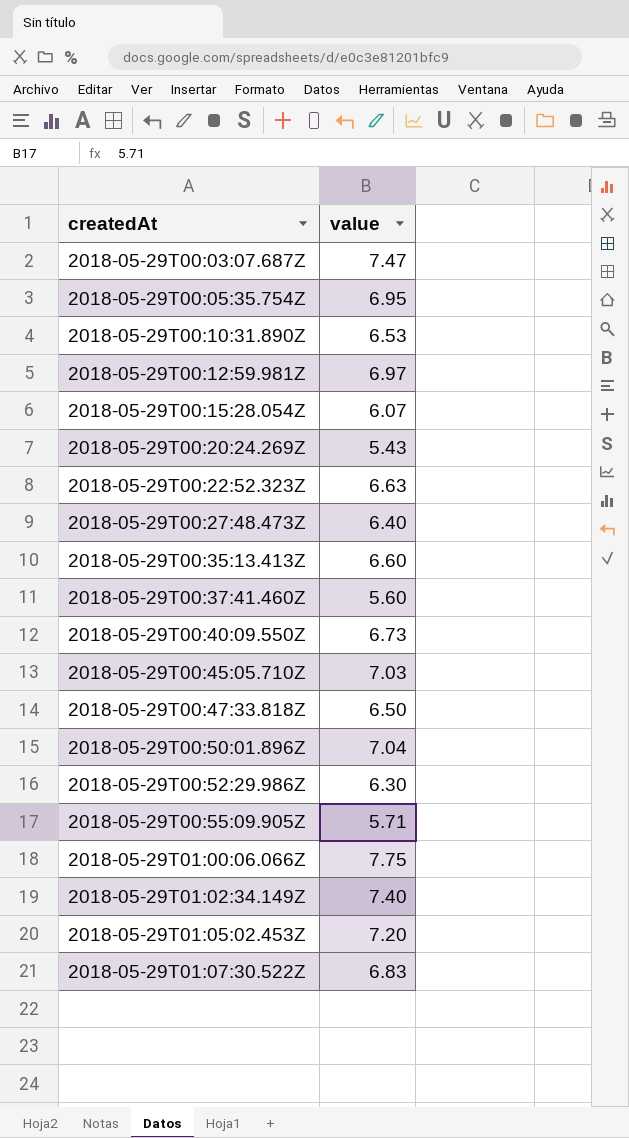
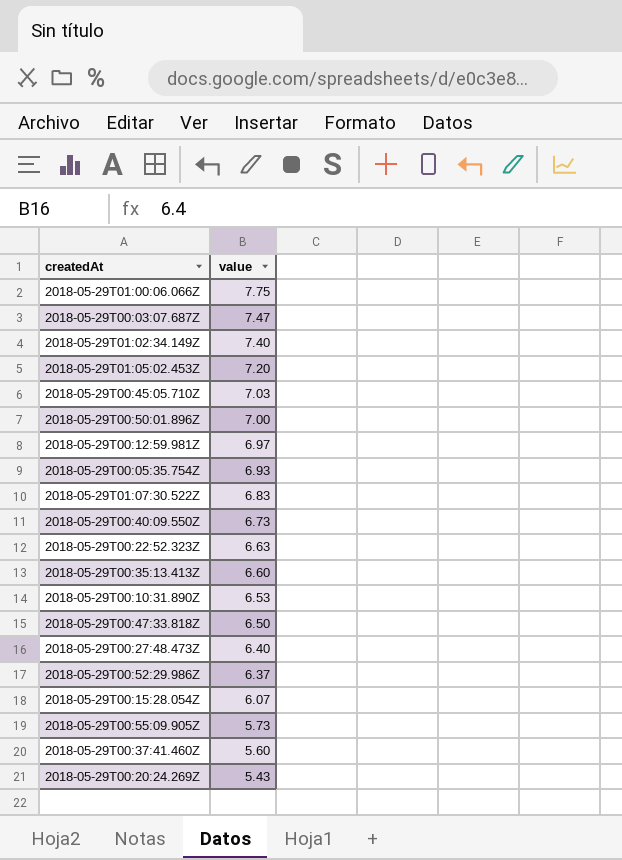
row order: createdAt ascending -> value descending
2018-05-29T00:50:01.896Z | value: 7.04 -> 7.00
2018-05-29T00:05:35.754Z | value: 6.95 -> 6.93
2018-05-29T00:52:29.986Z | value: 6.30 -> 6.37
2018-05-29T00:55:09.905Z | value: 5.71 -> 5.73

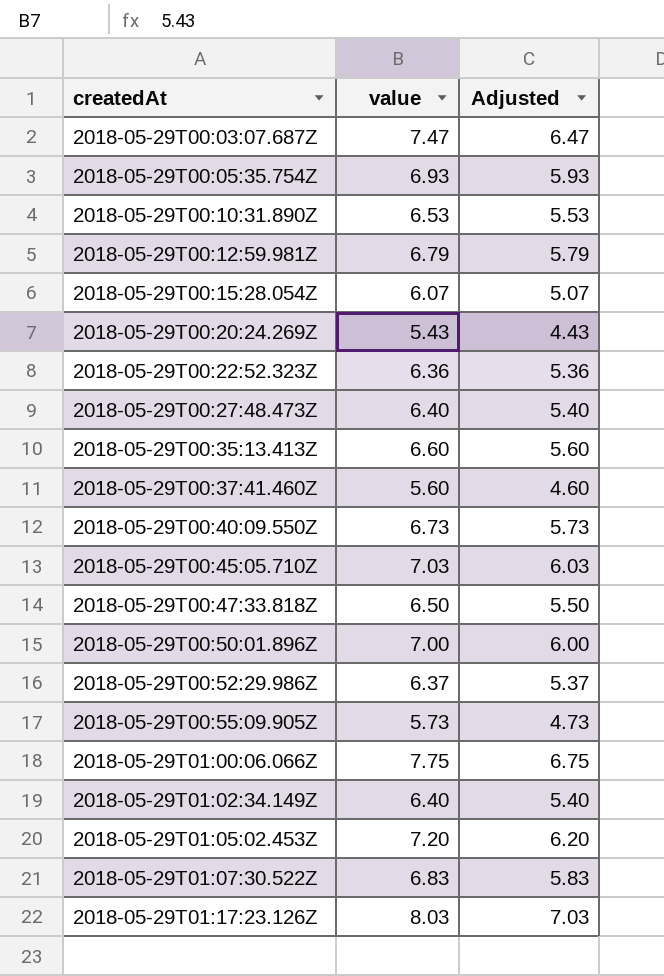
row order: value descending -> createdAt ascending
column Adjusted | formula: none -> [value] - 1
2018-05-29T00:12:59.981Z | value: 6.97 -> 6.79
2018-05-29T00:22:52.323Z | value: 6.63 -> 6.36
2018-05-29T01:02:34.149Z | value: 7.40 -> 6.40
row 2018-05-29T01:17:23.126Z: none -> 8.03 | 7.03

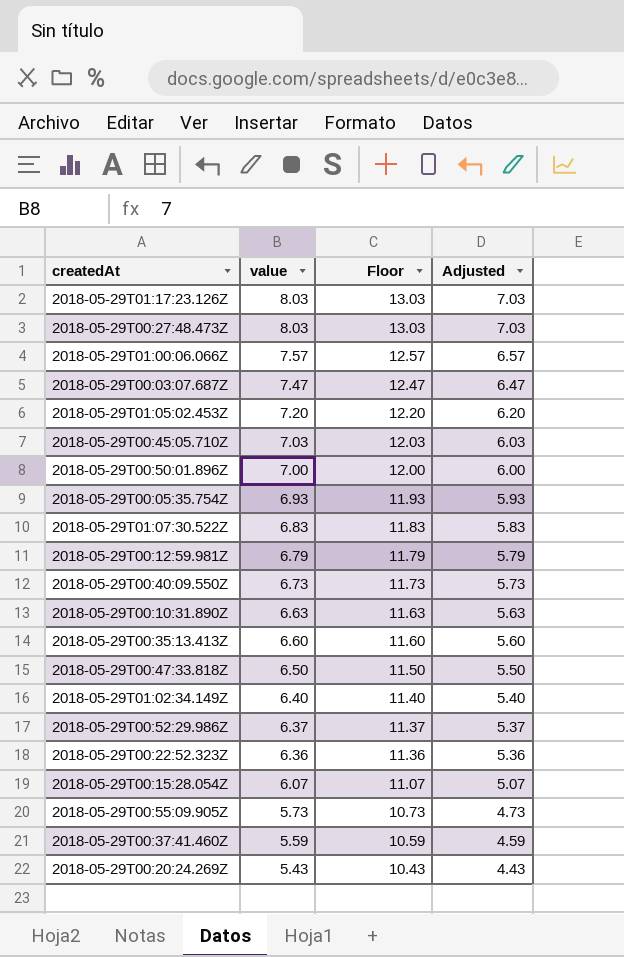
row order: createdAt ascending -> value descending
column Floor | formula: none -> [value] + 5
2018-05-29T00:27:48.473Z | value: 6.40 -> 8.03
2018-05-29T00:27:48.473Z | Adjusted: 5.40 -> 7.03
2018-05-29T01:00:06.066Z | value: 7.75 -> 7.57
2018-05-29T01:00:06.066Z | Adjusted: 6.75 -> 6.57
2018-05-29T00:10:31.890Z | value: 6.53 -> 6.63
2018-05-29T00:10:31.890Z | Adjusted: 5.53 -> 5.63
2018-05-29T00:37:41.460Z | value: 5.60 -> 5.59
2018-05-29T00:37:41.460Z | Adjusted: 4.60 -> 4.59

